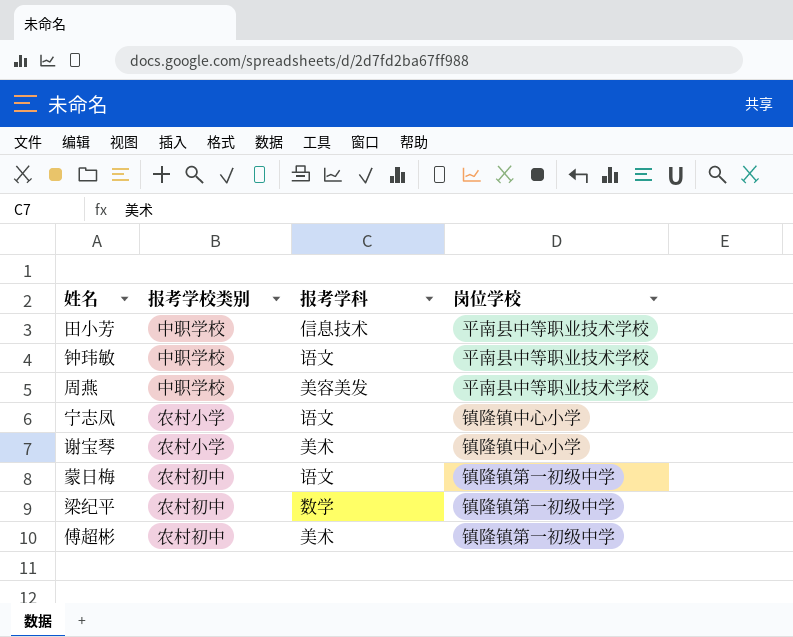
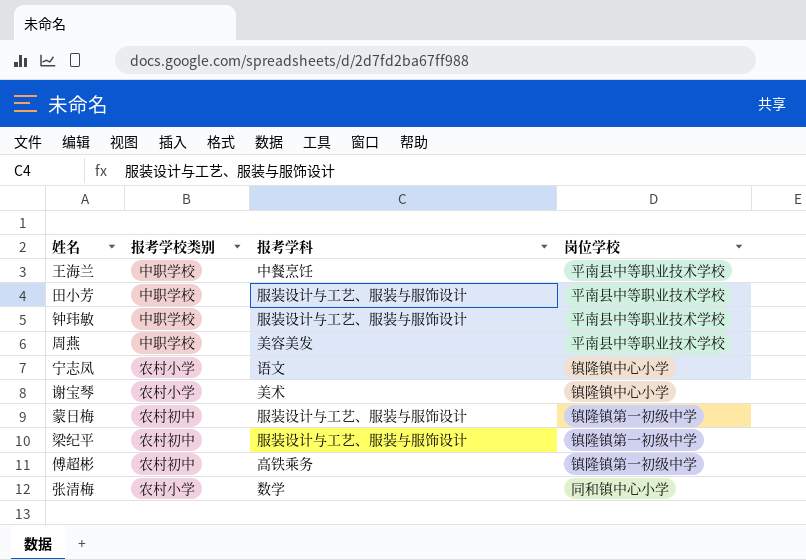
row 王海兰: none -> 中职学校 | 中餐烹饪 | 平南县中等职业技术学校
田小芳 | 报考学科: 信息技术 -> 服装设计与工艺、服装与服饰设计
钟玮敏 | 报考学科: 语文 -> 服装设计与工艺、服装与服饰设计
蒙日梅 | 报考学科: 语文 -> 服装设计与工艺、服装与服饰设计
梁纪平 | 报考学科: 数学 -> 服装设计与工艺、服装与服饰设计
傅超彬 | 报考学科: 美术 -> 高铁乘务
row 张清梅: none -> 农村小学 | 数学 | 同和镇中心小学

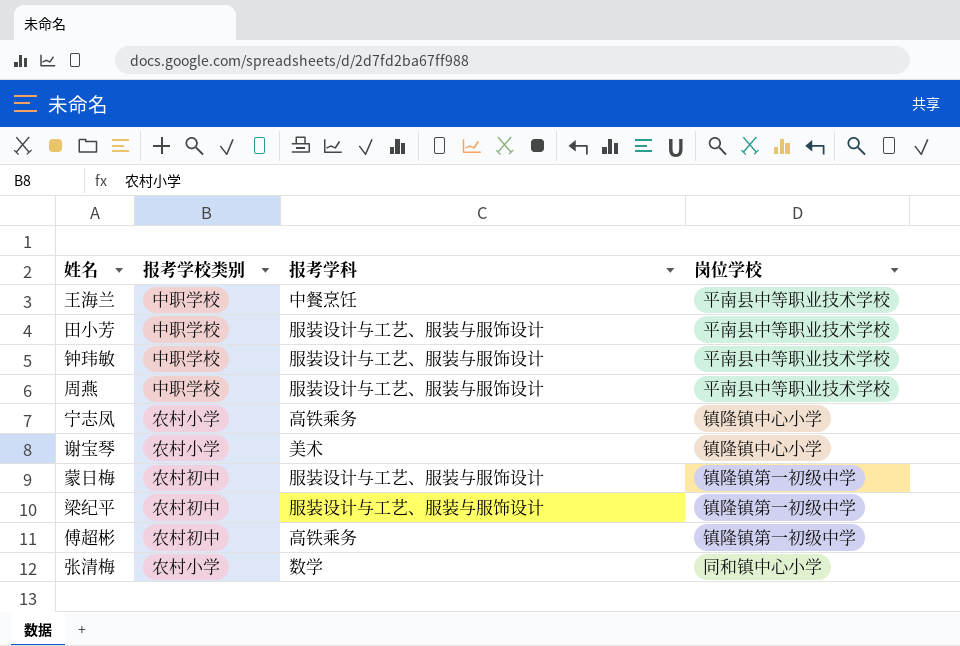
周燕 | 报考学科: 美容美发 -> 服装设计与工艺、服装与服饰设计
宁志凤 | 报考学科: 语文 -> 高铁乘务

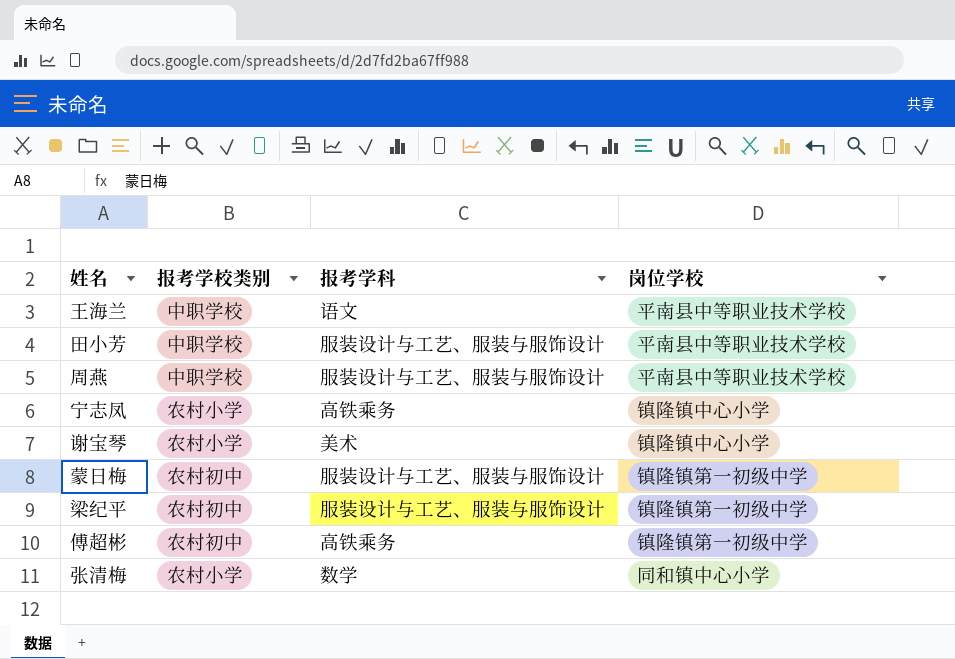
row 钟玮敏: 中职学校 | 服装设计与工艺、服装与服饰设计 | 平南县中等职业技术学校 -> none
王海兰 | 报考学科: 中餐烹饪 -> 语文

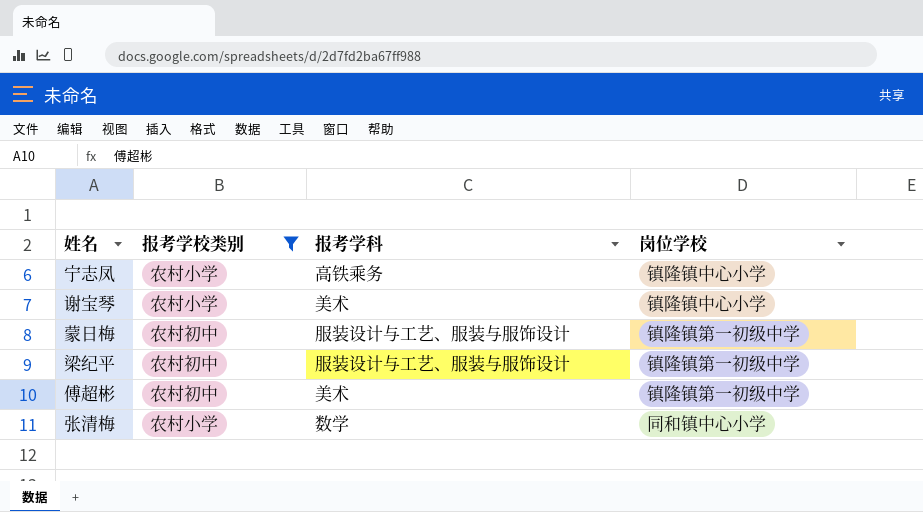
filter: none -> 报考学校类别 != 中职学校
傅超彬 | 报考学科: 高铁乘务 -> 美术

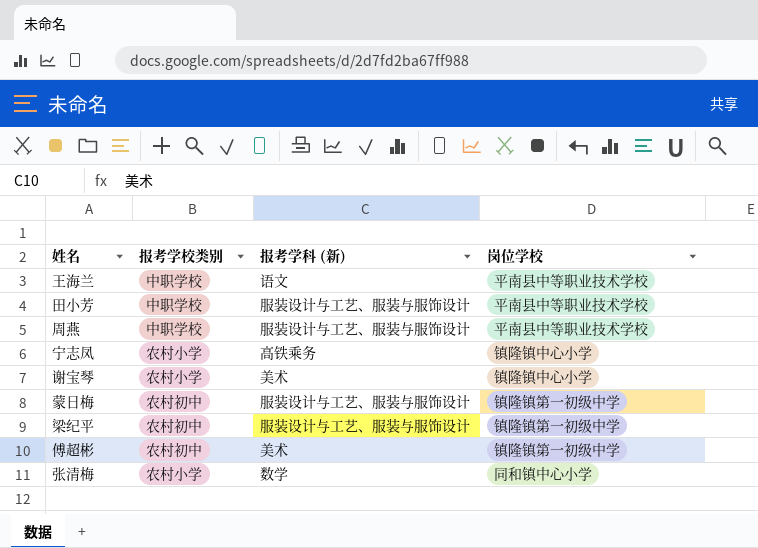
filter: 报考学校类别 != 中职学校 -> none
column name: 报考学科 -> 报考学科 (新)

